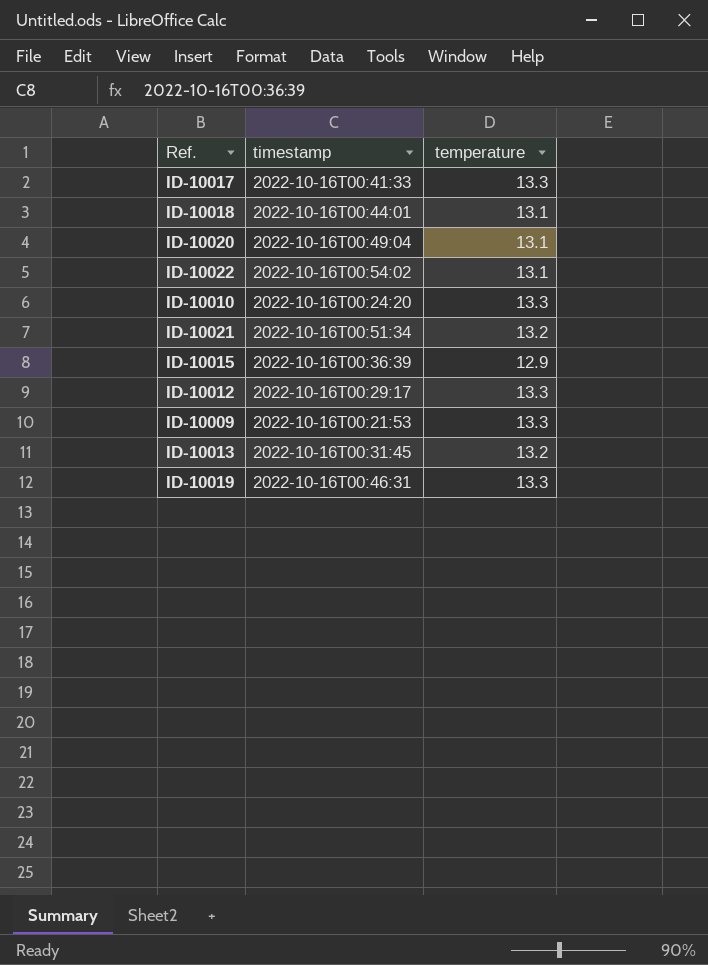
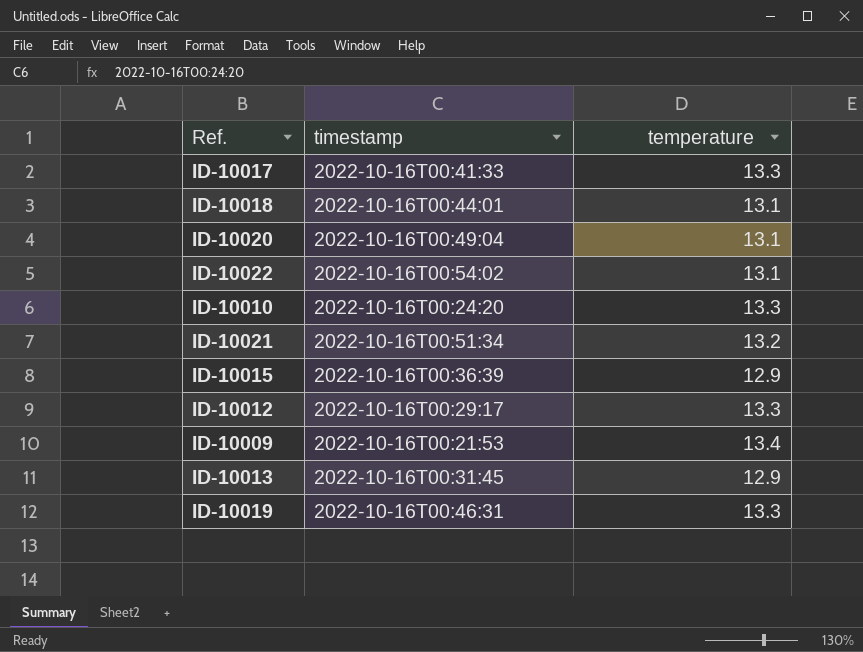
ID-10009 | temperature: 13.3 -> 13.4
ID-10013 | temperature: 13.2 -> 12.9

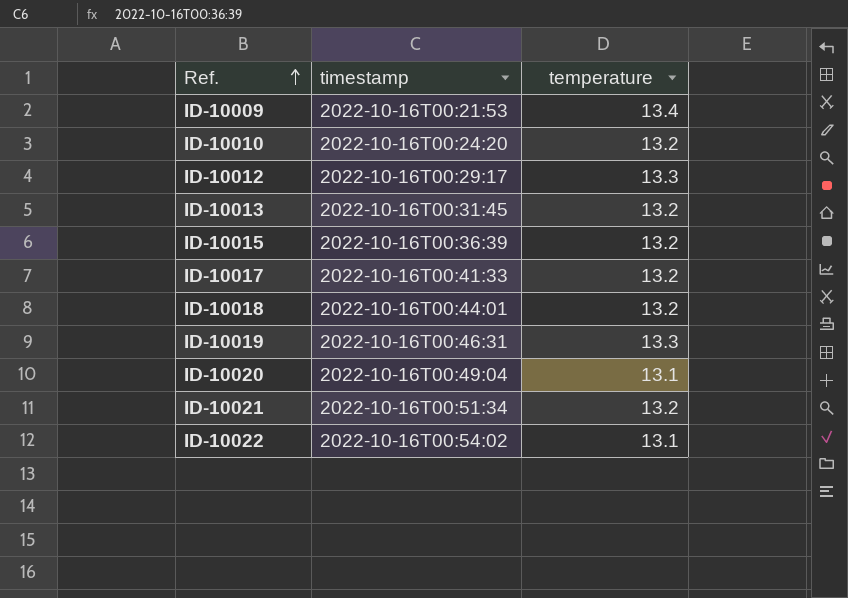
row order: none -> Ref. ascending
ID-10010 | temperature: 13.3 -> 13.2
ID-10013 | temperature: 12.9 -> 13.2
ID-10015 | temperature: 12.9 -> 13.2
ID-10017 | temperature: 13.3 -> 13.2
ID-10018 | temperature: 13.1 -> 13.2

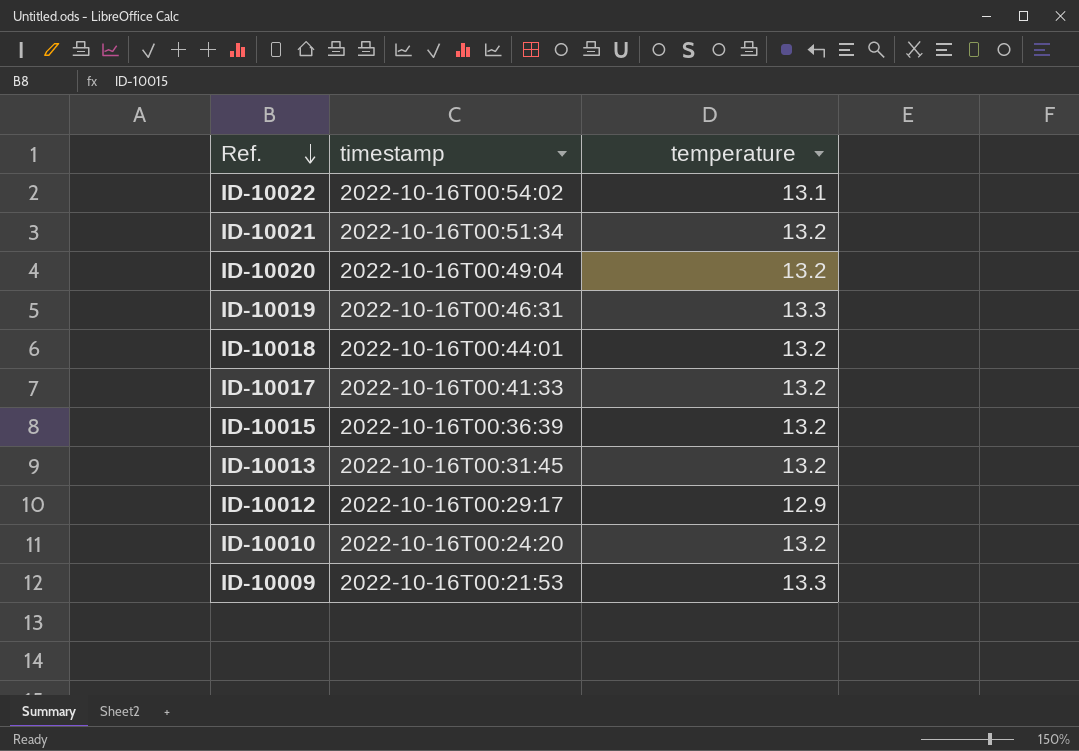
row order: Ref. ascending -> Ref. descending
ID-10020 | temperature: 13.1 -> 13.2
ID-10012 | temperature: 13.3 -> 12.9
ID-10009 | temperature: 13.4 -> 13.3

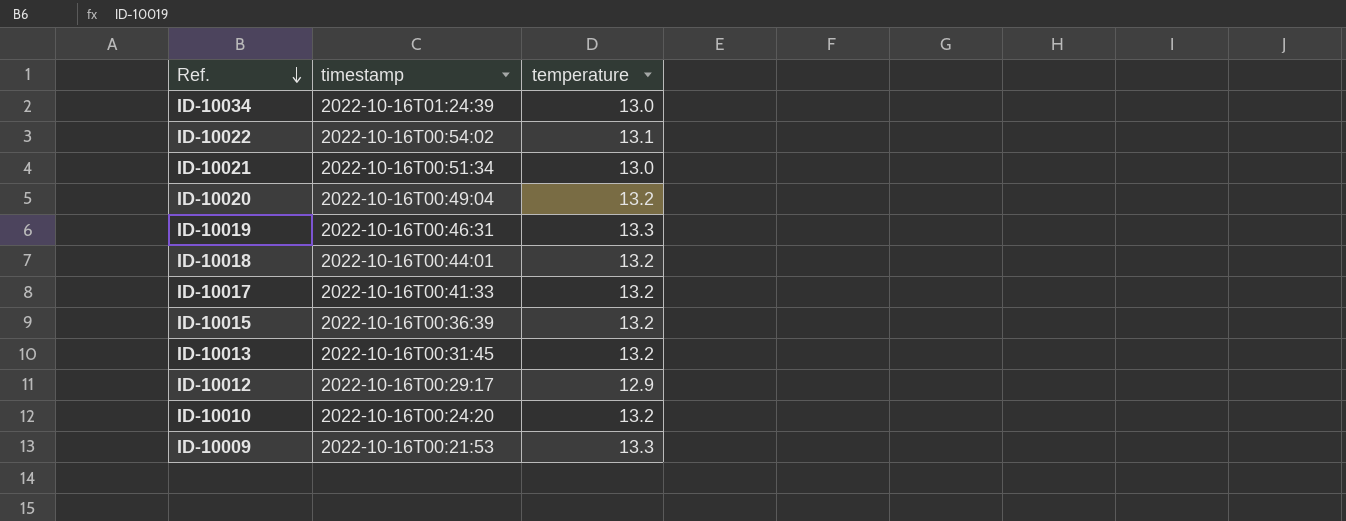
row ID-10034: none -> 2022-10-16T01:24:39 | 13.0
ID-10021 | temperature: 13.2 -> 13.0

